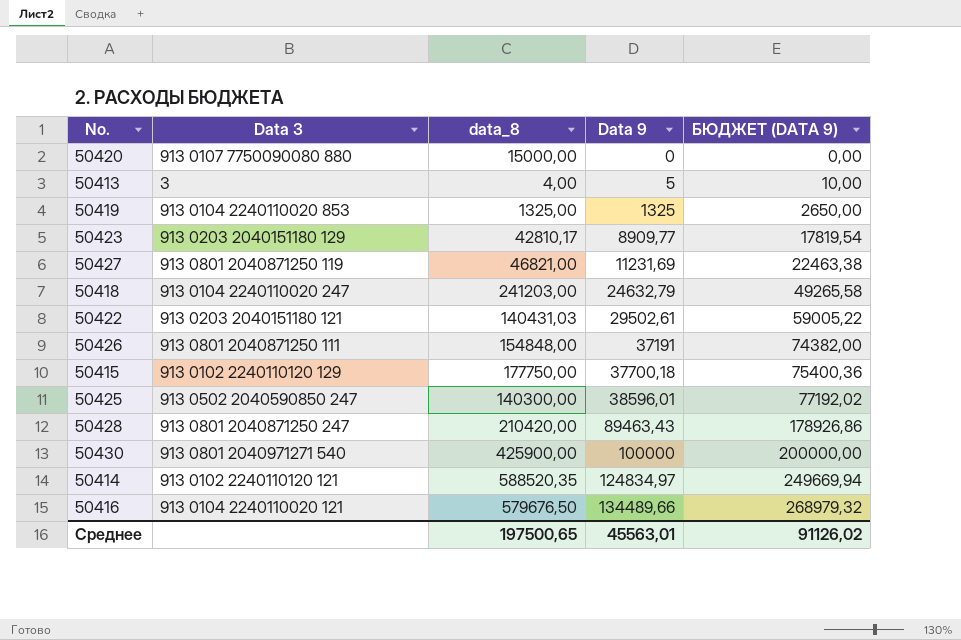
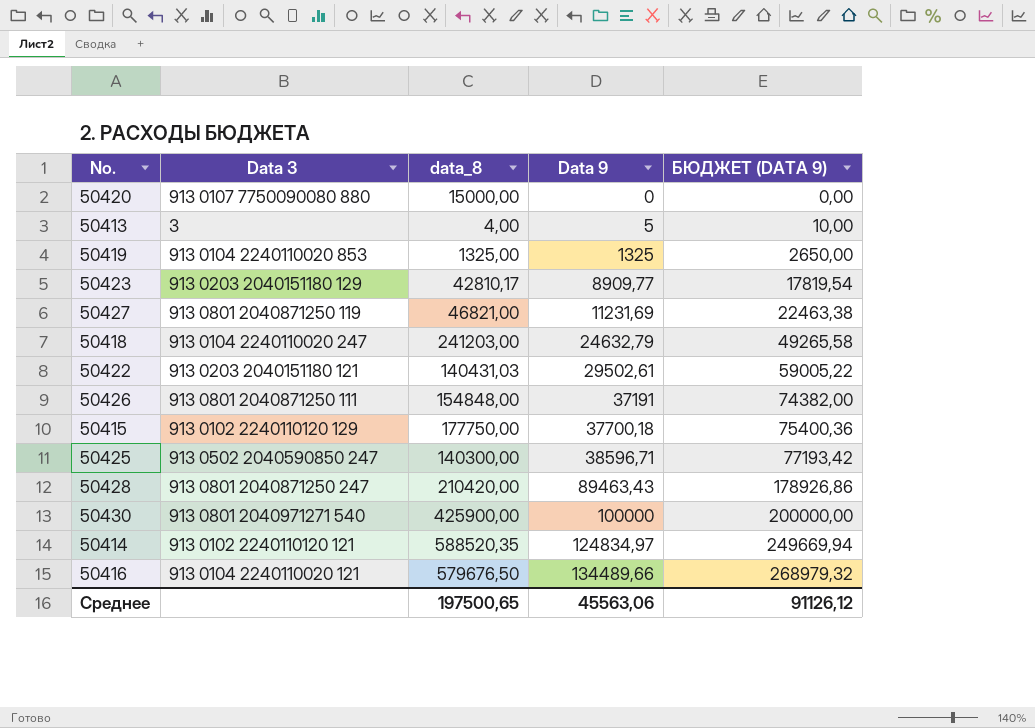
50425 | Data 9: 38596,01 -> 38596,71
50425 | БЮДЖЕТ (DATA 9): 77192,02 -> 77193,42
Среднее | Data 9: 45563,01 -> 45563,06
Среднее | БЮДЖЕТ (DATA 9): 91126,02 -> 91126,12

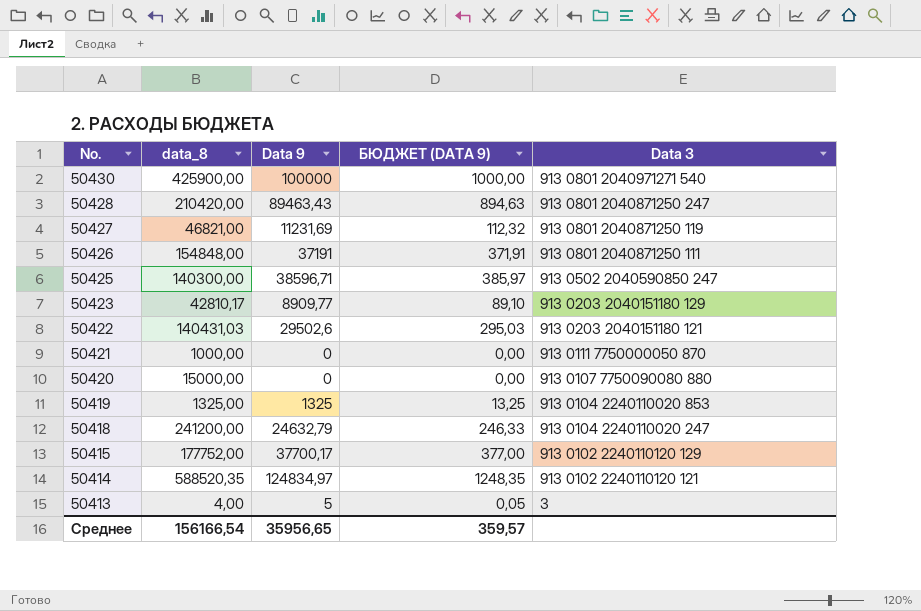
row order: Data 9 ascending -> No. descending
column БЮДЖЕТ (DATA 9) | formula: [Data 9] * 2 -> [Data 9] * 0,01
column Data 3 | position: 2 -> 5
row 50416: 913 0104 2240110020 121 | 579676,50 | 134489,66 | 268979,32 -> none
50422 | Data 9: 29502,61 -> 29502,6
row 50421: none -> 1000,00 | 0 | 0,00 | 913 0111 7750000050 870
50418 | data_8: 241203,00 -> 241200,00
50415 | data_8: 177750,00 -> 177752,00
50415 | Data 9: 37700,18 -> 37700,17
Среднее | data_8: 197500,65 -> 156166,54
Среднее | Data 9: 45563,06 -> 35956,65
Среднее | БЮДЖЕТ (DATA 9): 91126,12 -> 359,57

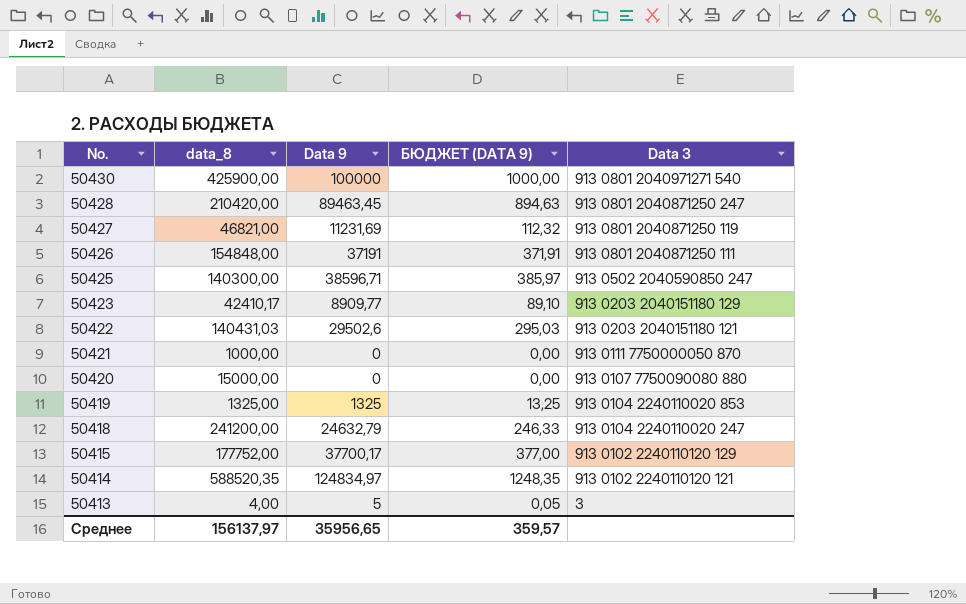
50428 | Data 9: 89463,43 -> 89463,45
50423 | data_8: 42810,17 -> 42410,17
Среднее | data_8: 156166,54 -> 156137,97

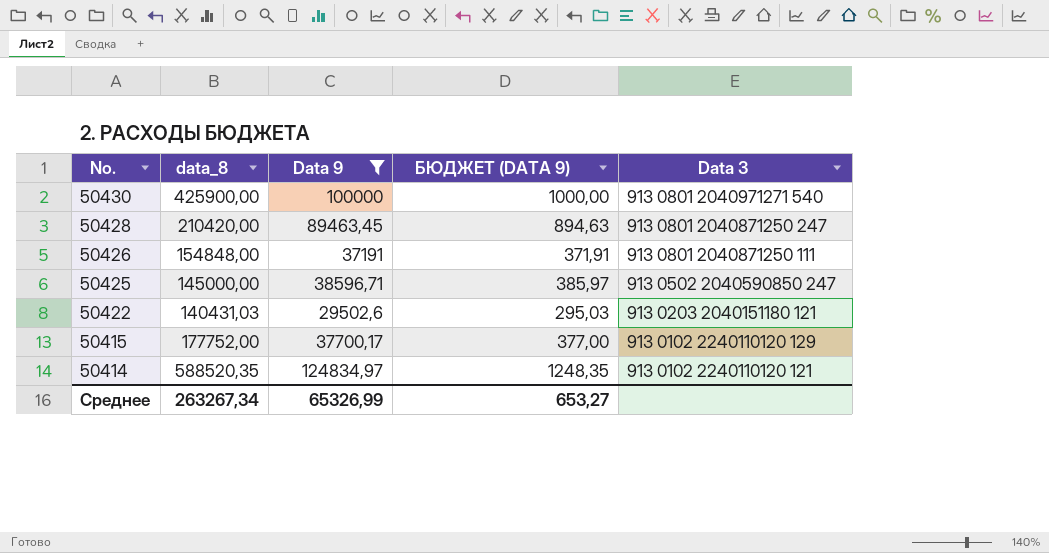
filter: none -> Data 9 >= 29502,6
50425 | data_8: 140300,00 -> 145000,00
Среднее | data_8: 156137,97 -> 263267,34
Среднее | Data 9: 35956,65 -> 65326,99
Среднее | БЮДЖЕТ (DATA 9): 359,57 -> 653,27

